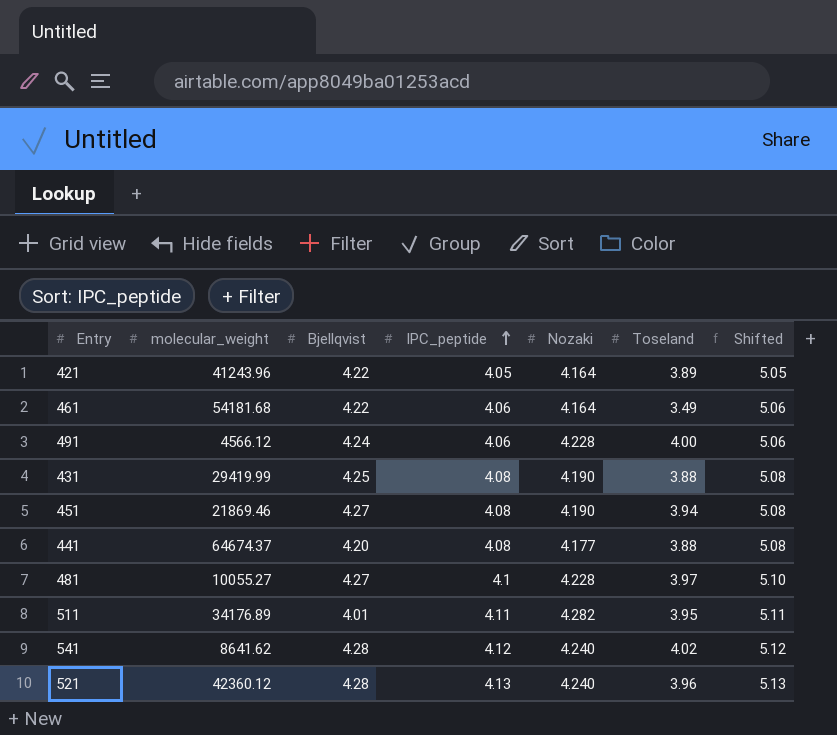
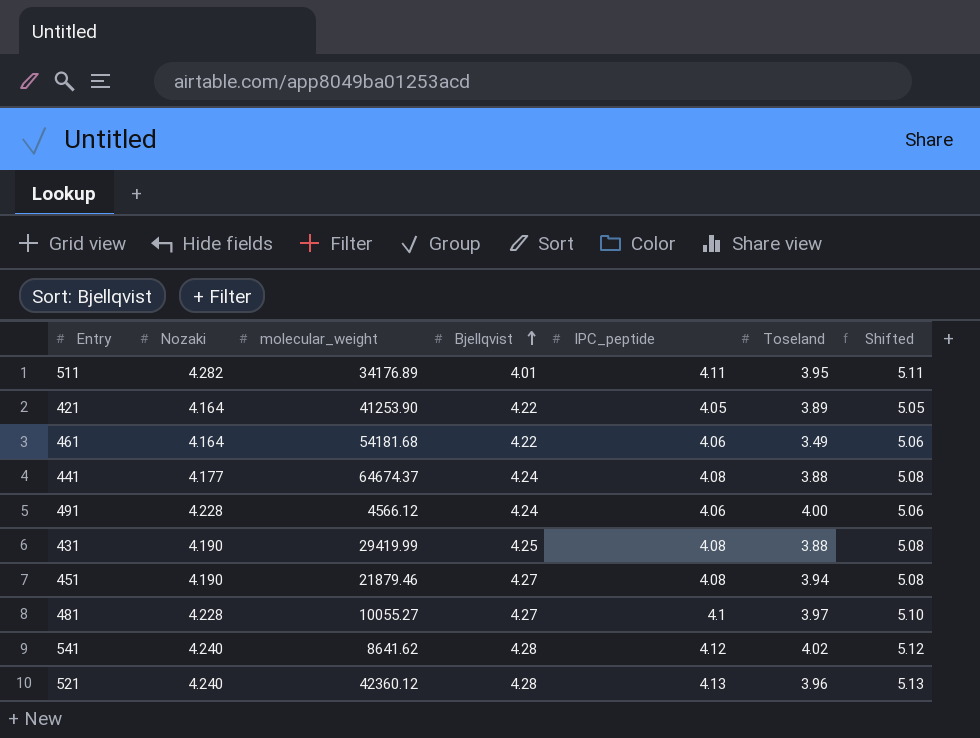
row order: IPC_peptide ascending -> Bjellqvist ascending
column Nozaki | position: 5 -> 2
421 | molecular_weight: 41243.96 -> 41253.90
441 | Bjellqvist: 4.20 -> 4.24
451 | molecular_weight: 21869.46 -> 21879.46

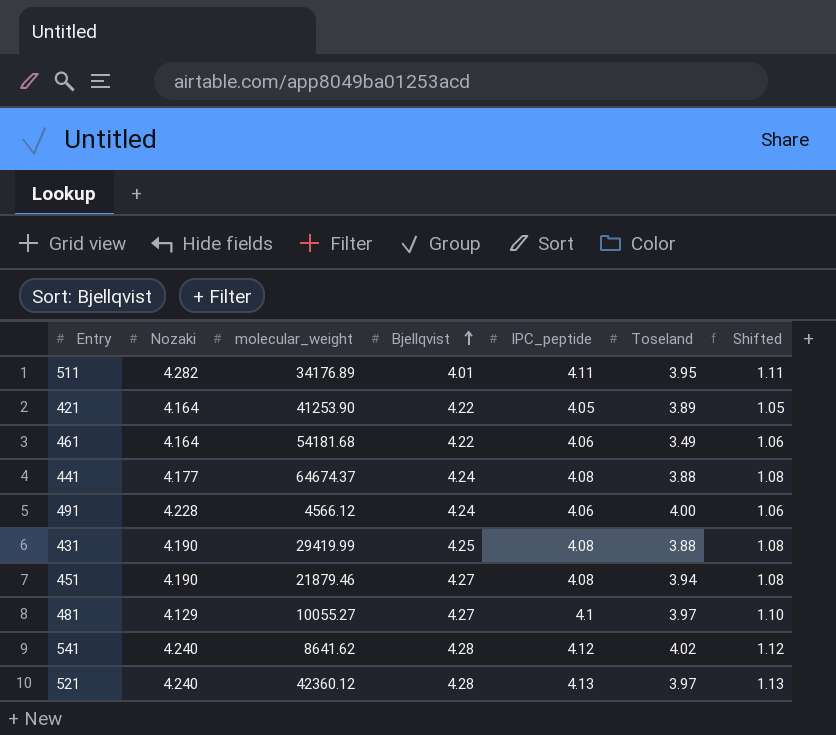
column Shifted | formula: [IPC_peptide] + 1 -> [IPC_peptide] - 3
481 | Nozaki: 4.228 -> 4.129
521 | Toseland: 3.96 -> 3.97

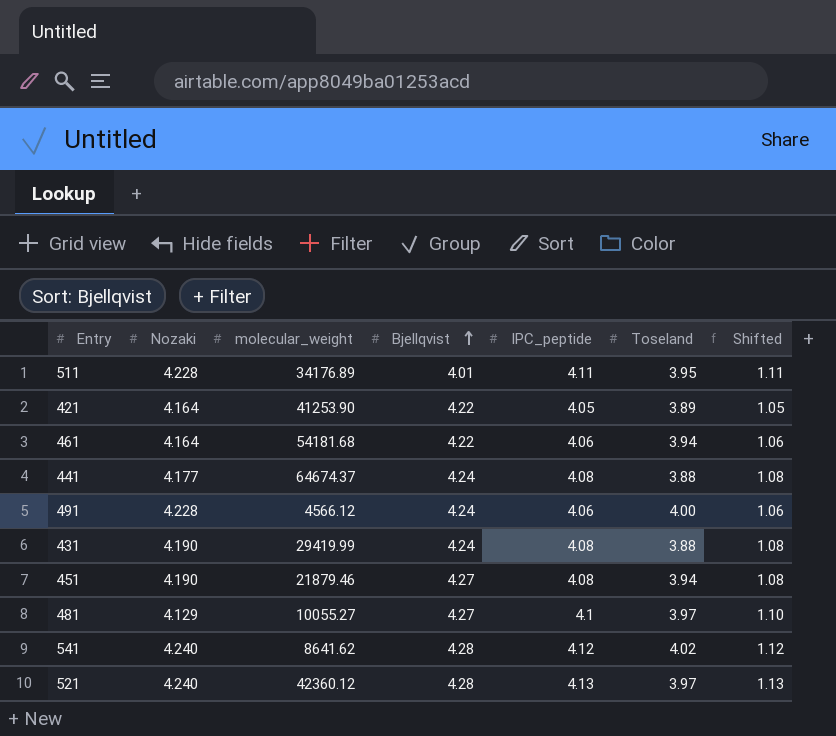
511 | Nozaki: 4.282 -> 4.228
461 | Toseland: 3.49 -> 3.94
431 | Bjellqvist: 4.25 -> 4.24

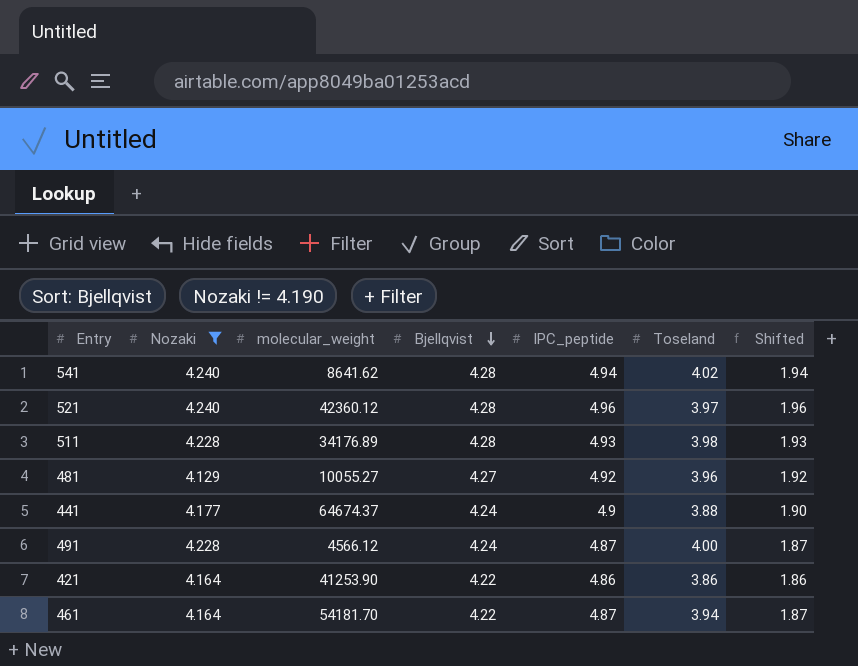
filter: none -> Nozaki != 4.190
row order: Bjellqvist ascending -> Bjellqvist descending
541 | IPC_peptide: 4.12 -> 4.94
541 | Shifted: 1.12 -> 1.94
521 | IPC_peptide: 4.13 -> 4.96
521 | Shifted: 1.13 -> 1.96
511 | Bjellqvist: 4.01 -> 4.28
511 | IPC_peptide: 4.11 -> 4.93
511 | Toseland: 3.95 -> 3.98
511 | Shifted: 1.11 -> 1.93
481 | IPC_peptide: 4.1 -> 4.92
481 | Toseland: 3.97 -> 3.96
481 | Shifted: 1.10 -> 1.92
441 | IPC_peptide: 4.08 -> 4.9
441 | Shifted: 1.08 -> 1.90
491 | IPC_peptide: 4.06 -> 4.87
491 | Shifted: 1.06 -> 1.87
421 | IPC_peptide: 4.05 -> 4.86
421 | Toseland: 3.89 -> 3.86
421 | Shifted: 1.05 -> 1.86
461 | molecular_weight: 54181.68 -> 54181.70
461 | IPC_peptide: 4.06 -> 4.87
461 | Shifted: 1.06 -> 1.87

